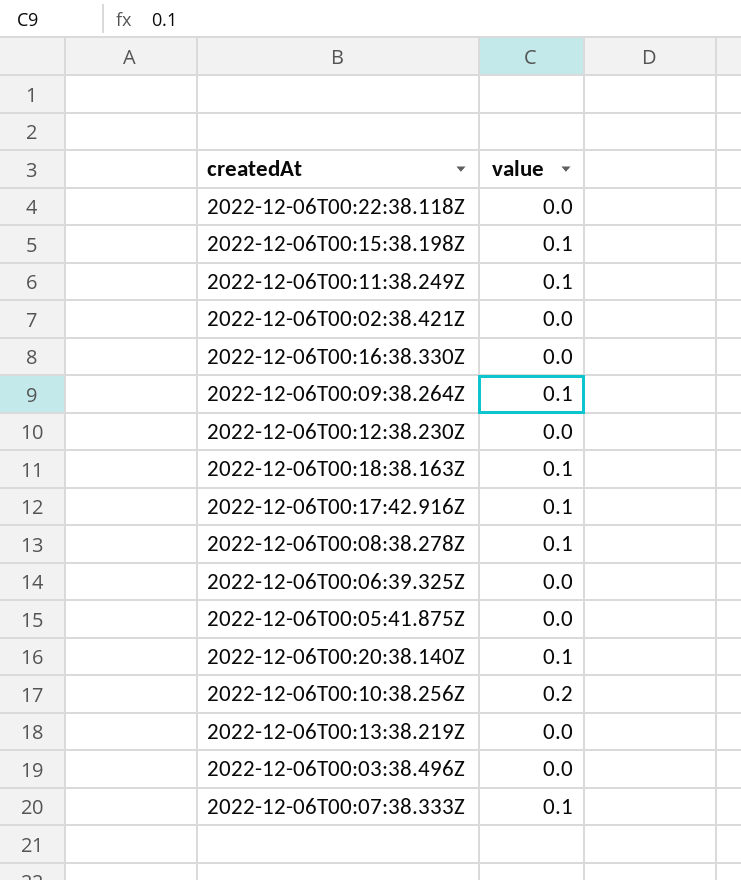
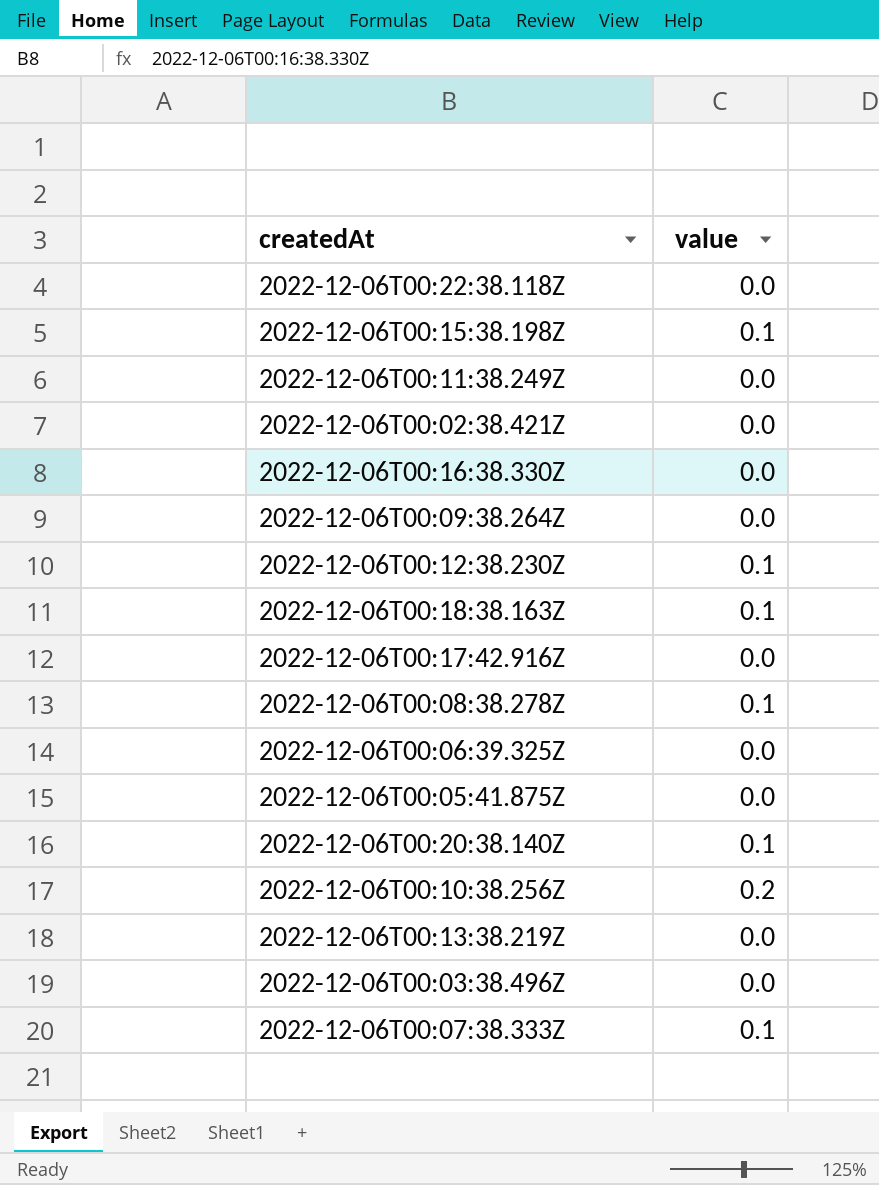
2022-12-06T00:11:38.249Z | value: 0.1 -> 0.0
2022-12-06T00:09:38.264Z | value: 0.1 -> 0.0
2022-12-06T00:12:38.230Z | value: 0.0 -> 0.1
2022-12-06T00:17:42.916Z | value: 0.1 -> 0.0

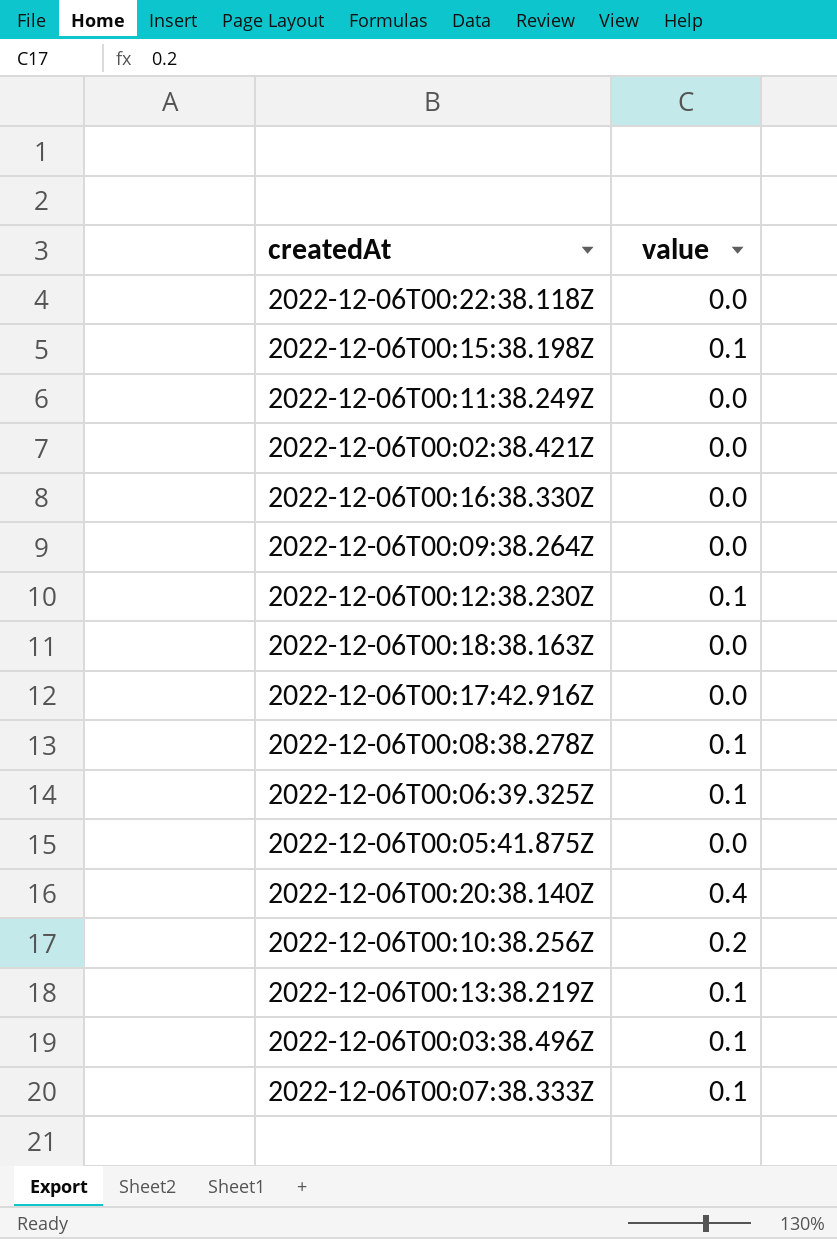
2022-12-06T00:18:38.163Z | value: 0.1 -> 0.0
2022-12-06T00:06:39.325Z | value: 0.0 -> 0.1
2022-12-06T00:20:38.140Z | value: 0.1 -> 0.4
2022-12-06T00:13:38.219Z | value: 0.0 -> 0.1
2022-12-06T00:03:38.496Z | value: 0.0 -> 0.1

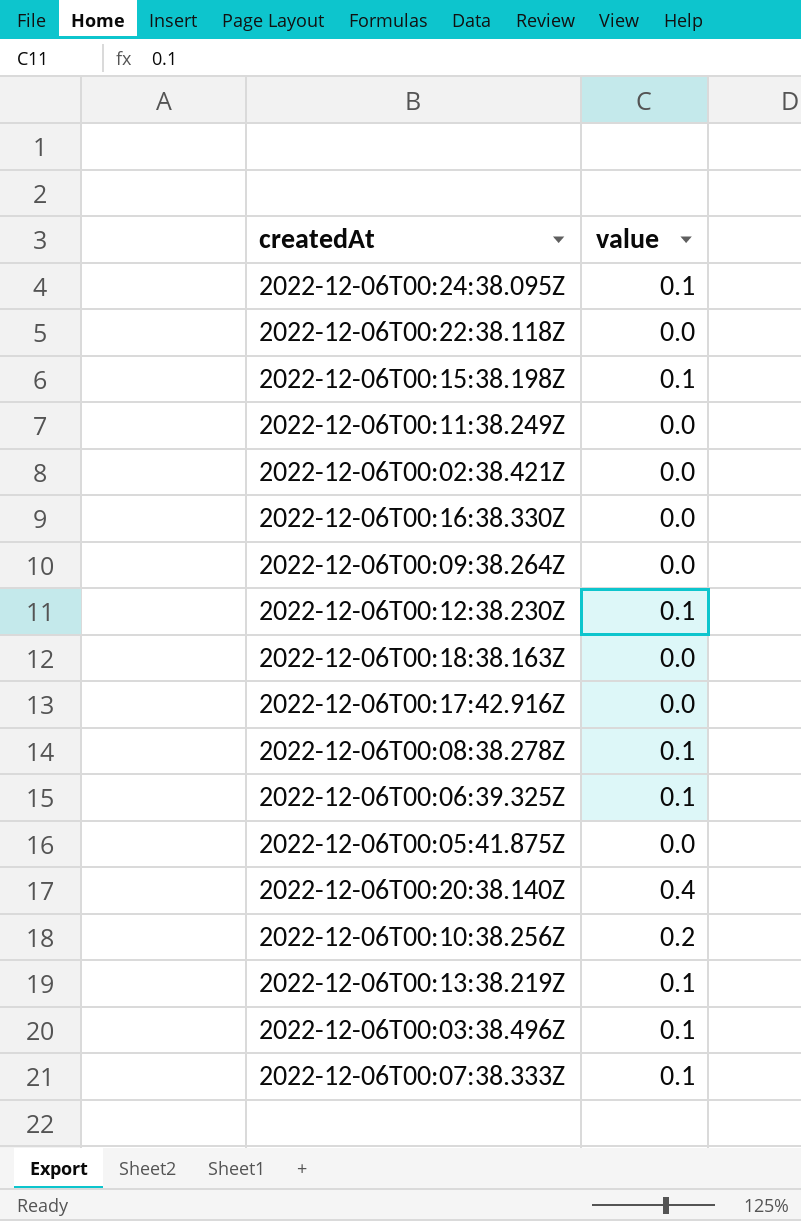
row 2022-12-06T00:24:38.095Z: none -> 0.1

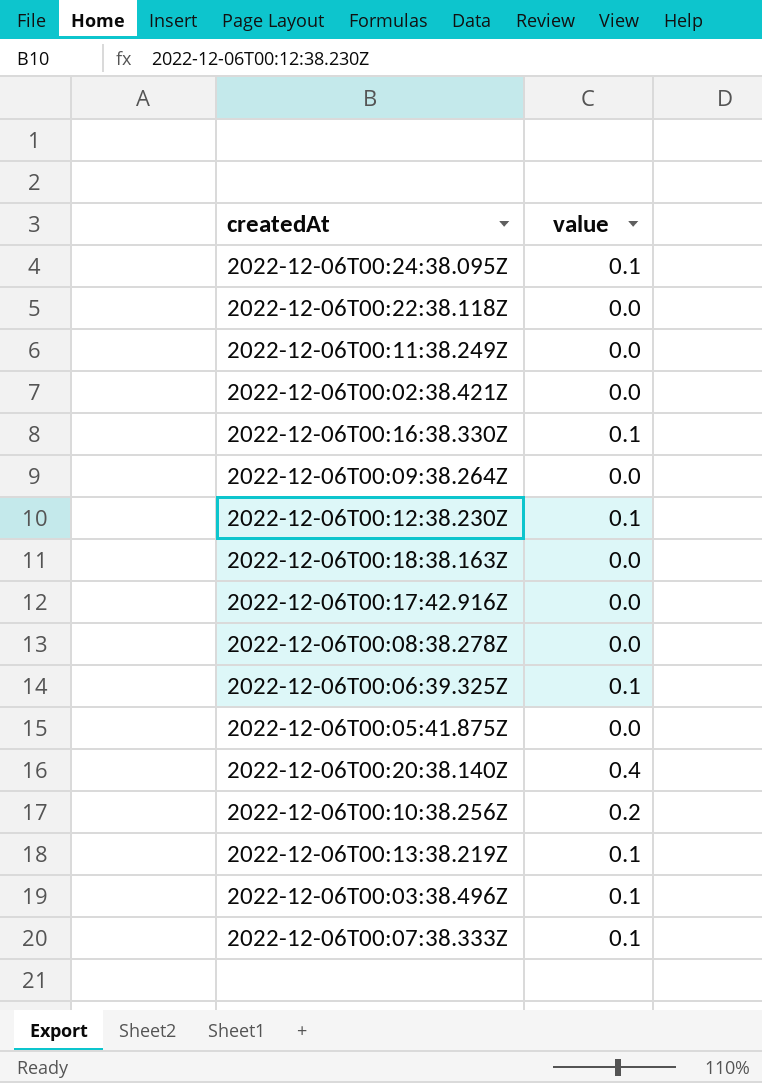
row 2022-12-06T00:15:38.198Z: 0.1 -> none
2022-12-06T00:16:38.330Z | value: 0.0 -> 0.1
2022-12-06T00:08:38.278Z | value: 0.1 -> 0.0

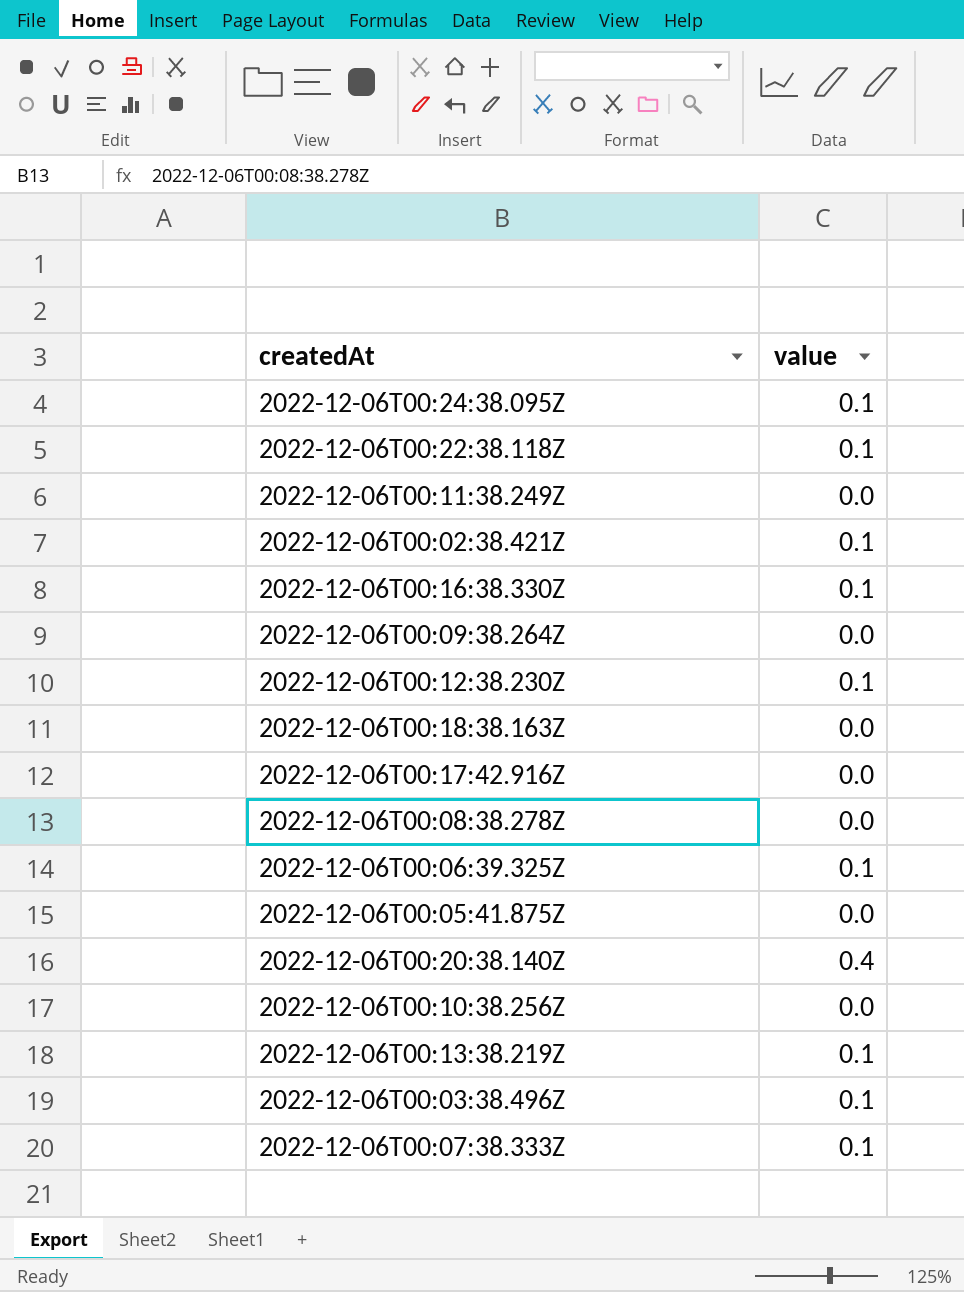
2022-12-06T00:22:38.118Z | value: 0.0 -> 0.1
2022-12-06T00:02:38.421Z | value: 0.0 -> 0.1
2022-12-06T00:10:38.256Z | value: 0.2 -> 0.0

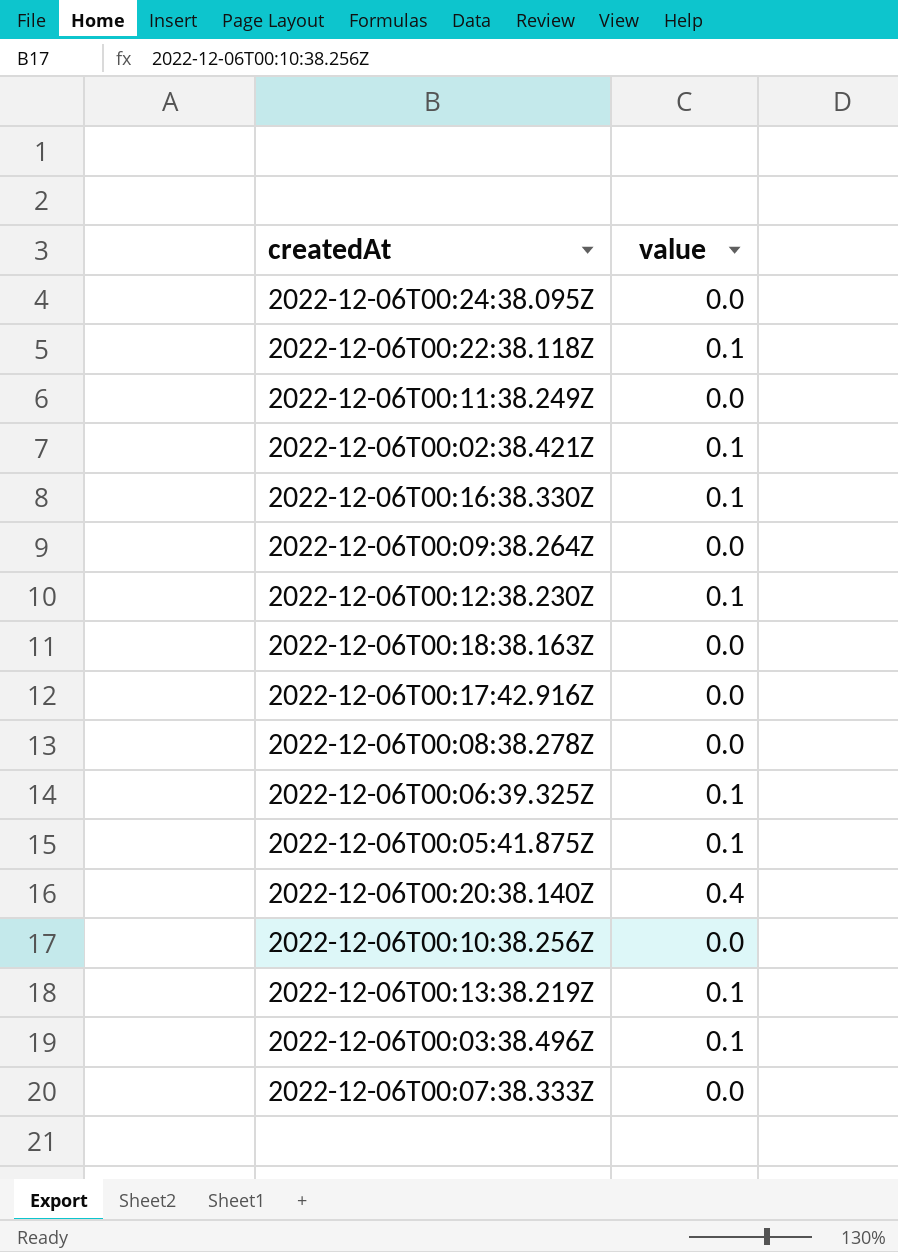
2022-12-06T00:24:38.095Z | value: 0.1 -> 0.0
2022-12-06T00:05:41.875Z | value: 0.0 -> 0.1
2022-12-06T00:07:38.333Z | value: 0.1 -> 0.0

